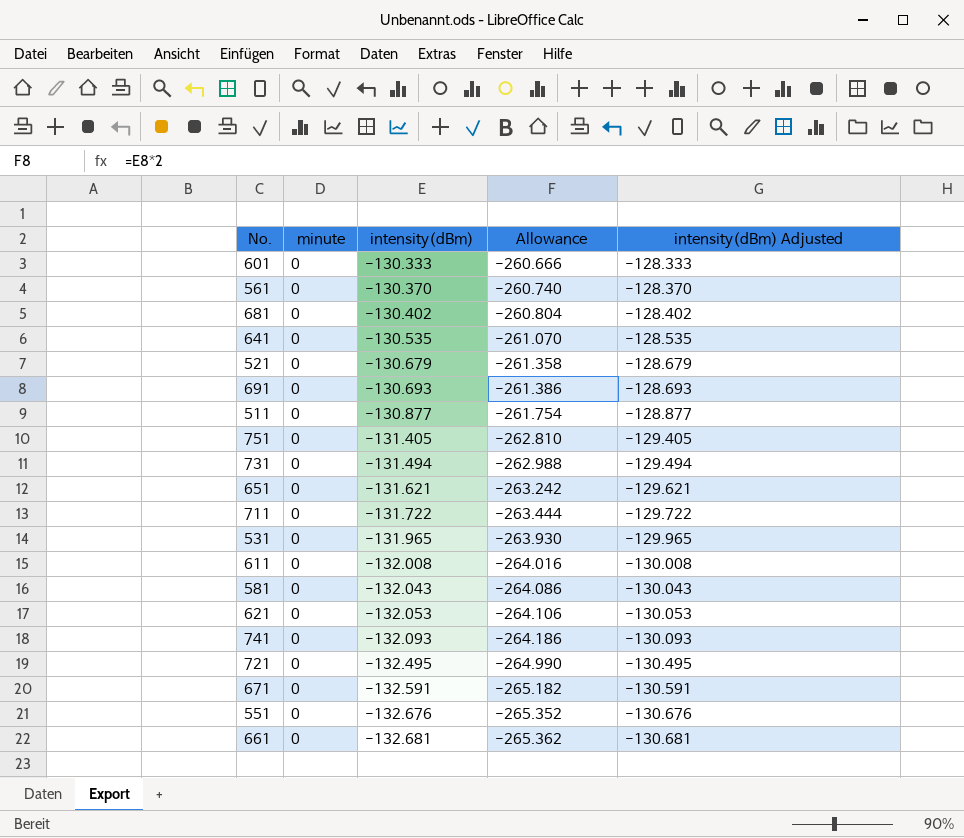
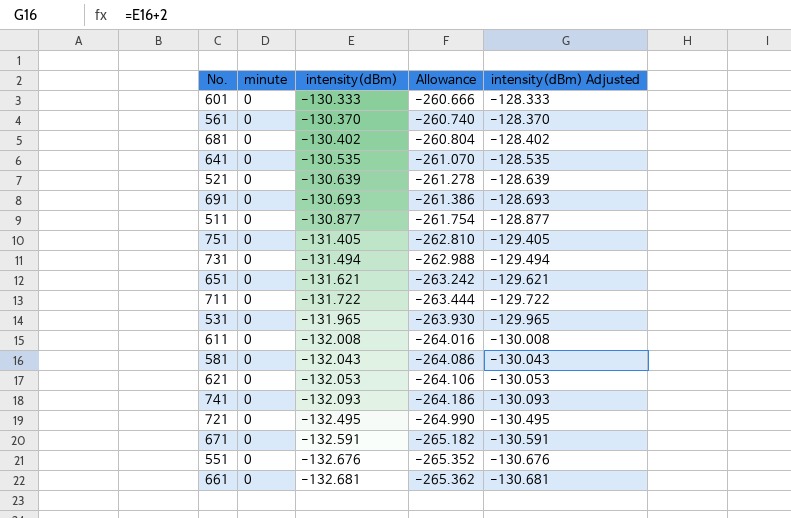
521 | intensity(dBm): -130.679 -> -130.639
521 | Allowance: -261.358 -> -261.278
521 | intensity(dBm) Adjusted: -128.679 -> -128.639

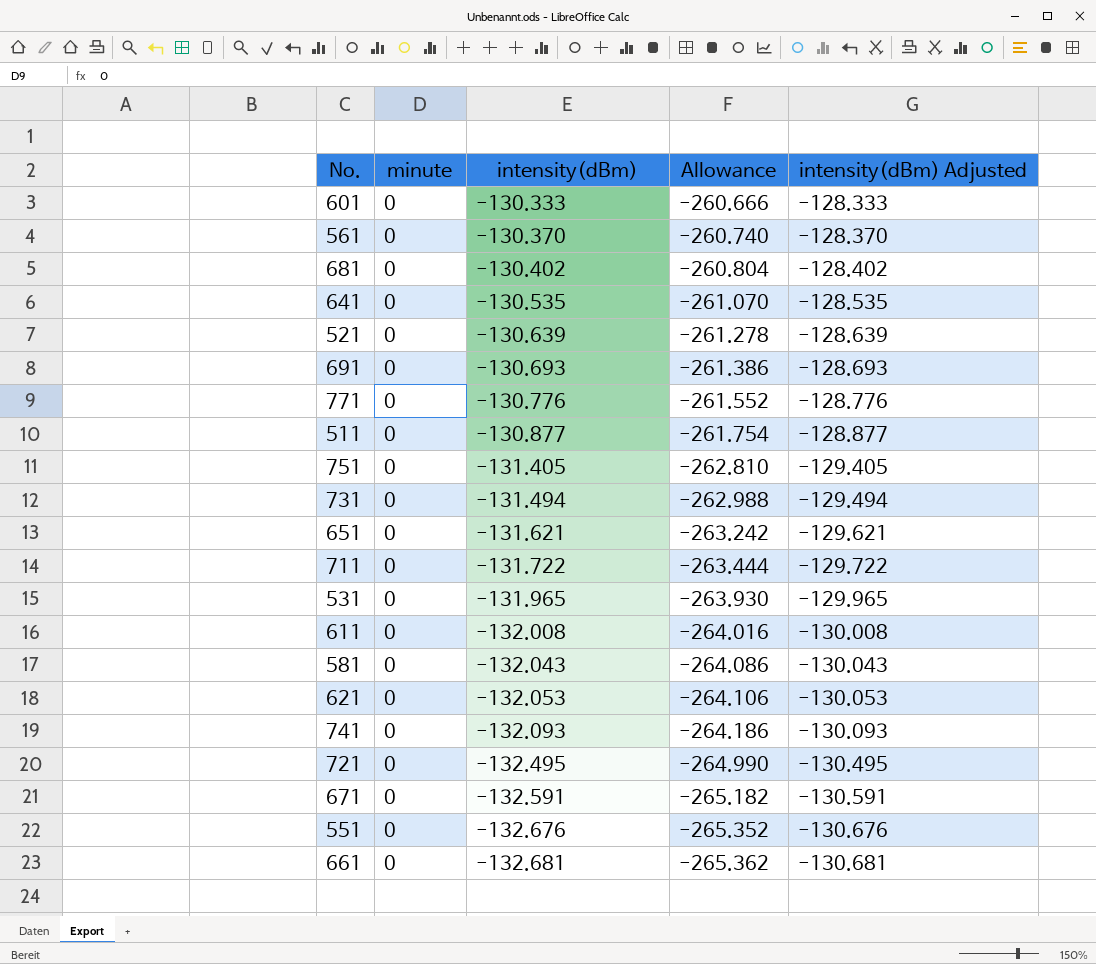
row 771: none -> 0 | -130.776 | -261.552 | -128.776

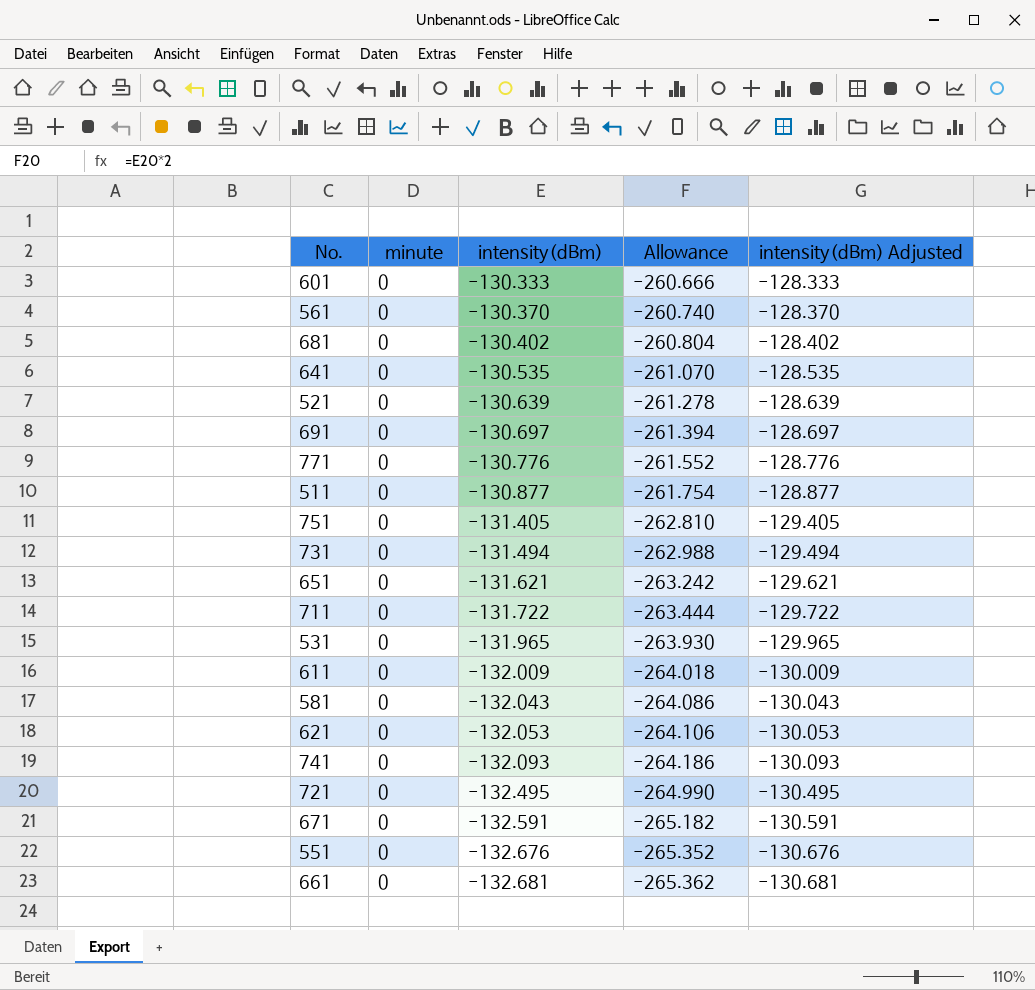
691 | intensity(dBm): -130.693 -> -130.697
691 | Allowance: -261.386 -> -261.394
691 | intensity(dBm) Adjusted: -128.693 -> -128.697
611 | intensity(dBm): -132.008 -> -132.009
611 | Allowance: -264.016 -> -264.018
611 | intensity(dBm) Adjusted: -130.008 -> -130.009

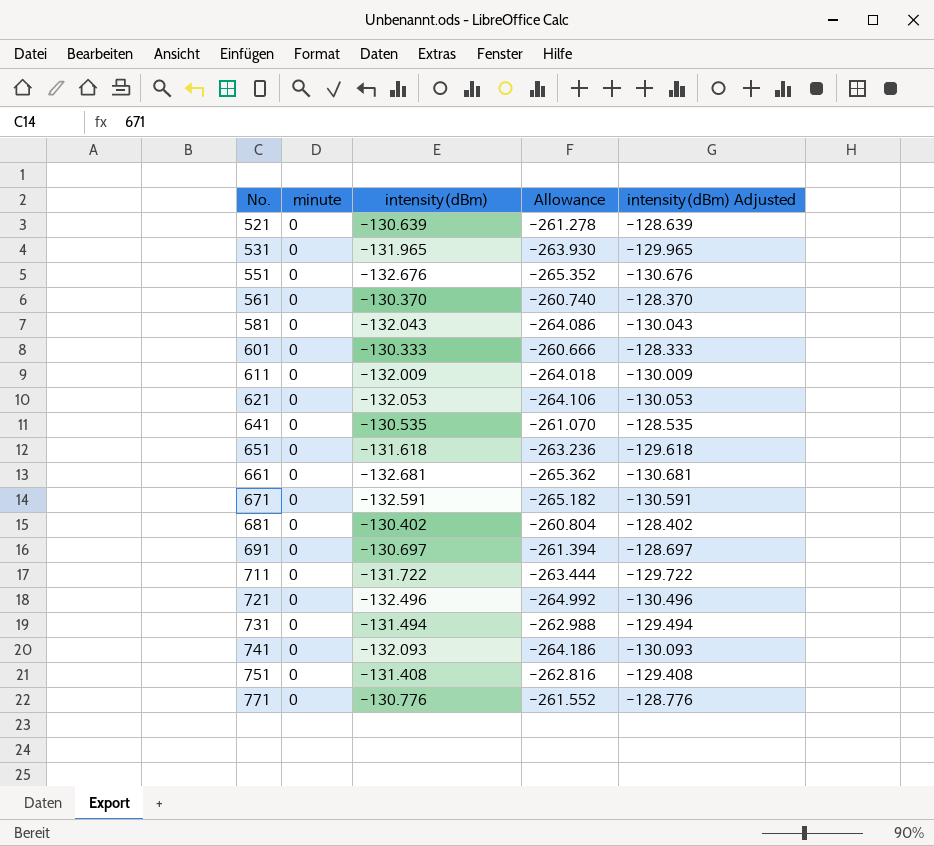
row order: intensity(dBm) descending -> No. ascending
row 511: 0 | -130.877 | -261.754 | -128.877 -> none
651 | intensity(dBm): -131.621 -> -131.618
651 | Allowance: -263.242 -> -263.236
651 | intensity(dBm) Adjusted: -129.621 -> -129.618
721 | intensity(dBm): -132.495 -> -132.496
721 | Allowance: -264.990 -> -264.992
721 | intensity(dBm) Adjusted: -130.495 -> -130.496
751 | intensity(dBm): -131.405 -> -131.408
751 | Allowance: -262.810 -> -262.816
751 | intensity(dBm) Adjusted: -129.405 -> -129.408

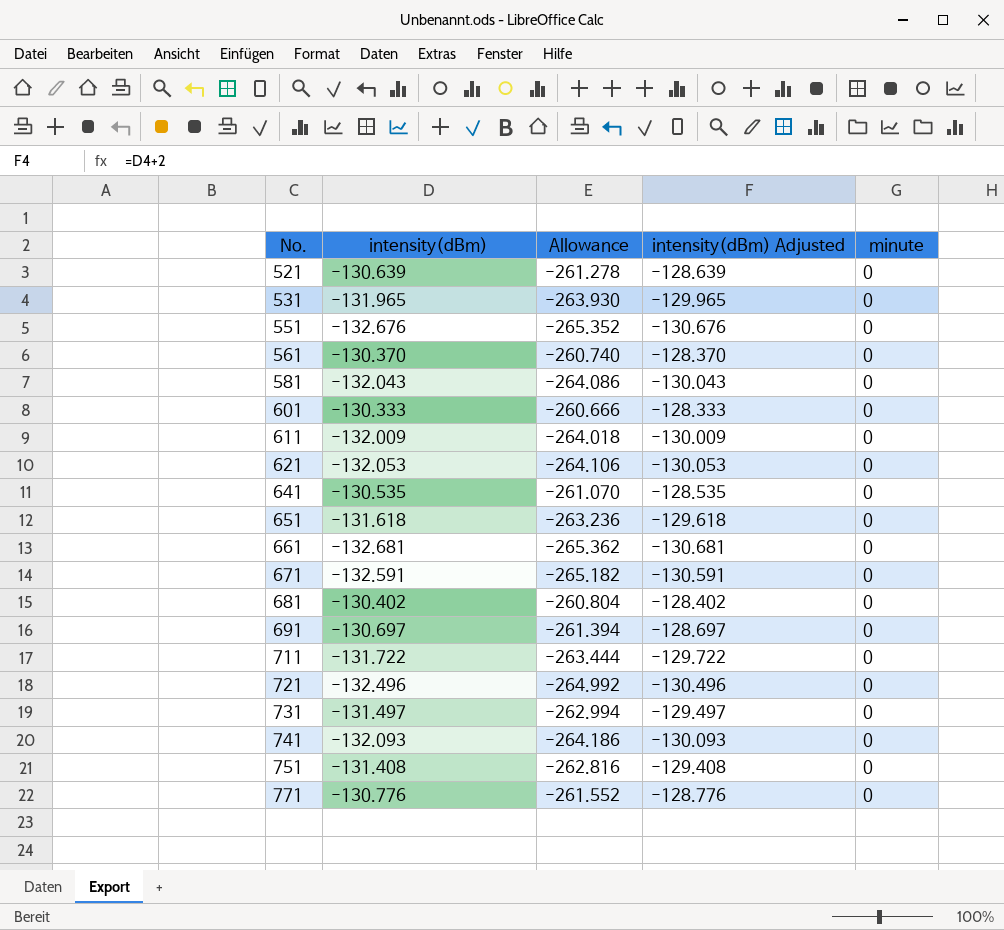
column minute | position: 2 -> 5
731 | intensity(dBm): -131.494 -> -131.497
731 | Allowance: -262.988 -> -262.994
731 | intensity(dBm) Adjusted: -129.494 -> -129.497

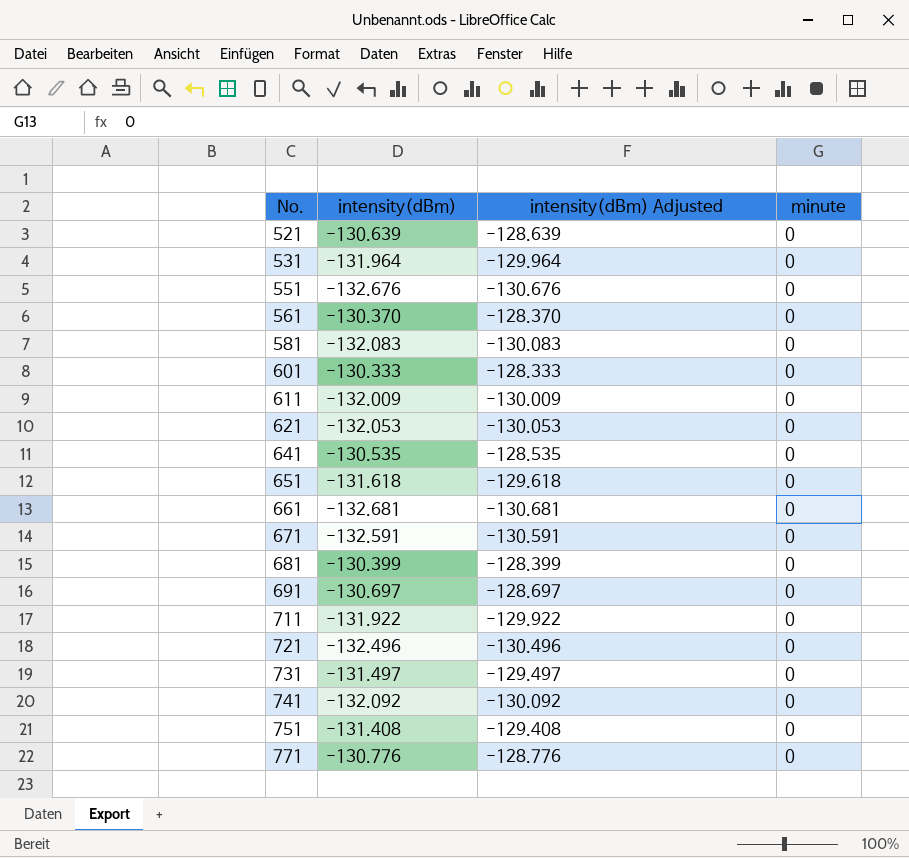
column Allowance | formula: [intensity(dBm)] * 2 -> none
531 | intensity(dBm): -131.965 -> -131.964
531 | intensity(dBm) Adjusted: -129.965 -> -129.964
581 | intensity(dBm): -132.043 -> -132.083
581 | intensity(dBm) Adjusted: -130.043 -> -130.083
681 | intensity(dBm): -130.402 -> -130.399
681 | intensity(dBm) Adjusted: -128.402 -> -128.399
711 | intensity(dBm): -131.722 -> -131.922
711 | intensity(dBm) Adjusted: -129.722 -> -129.922
741 | intensity(dBm): -132.093 -> -132.092
741 | intensity(dBm) Adjusted: -130.093 -> -130.092

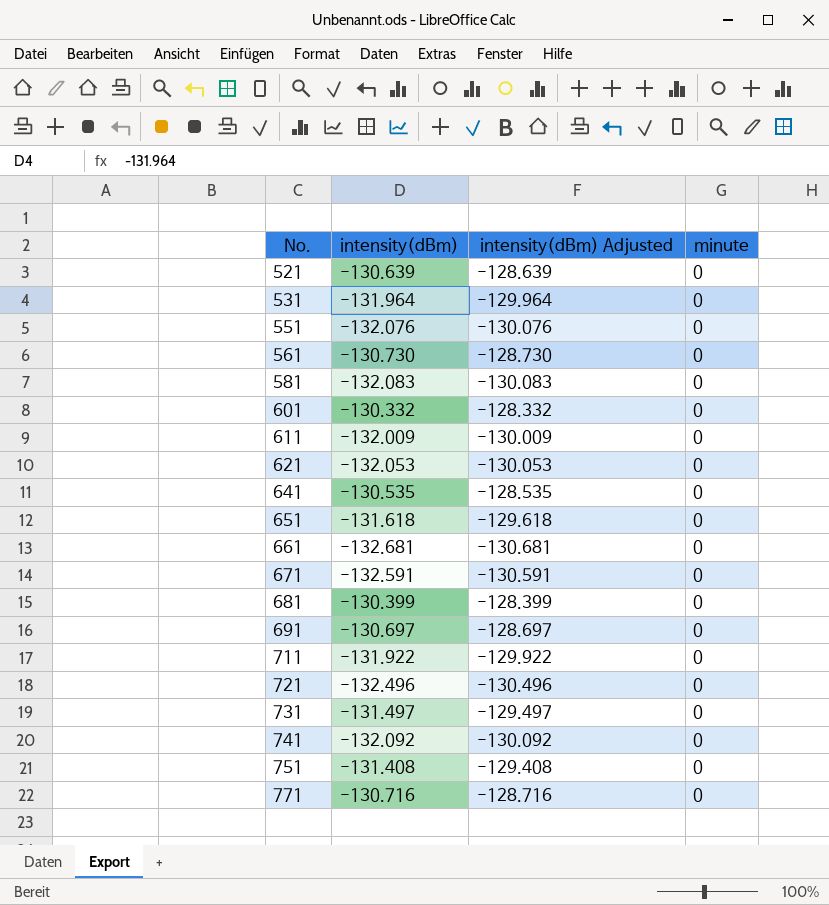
551 | intensity(dBm): -132.676 -> -132.076
551 | intensity(dBm) Adjusted: -130.676 -> -130.076
561 | intensity(dBm): -130.370 -> -130.730
561 | intensity(dBm) Adjusted: -128.370 -> -128.730
601 | intensity(dBm): -130.333 -> -130.332
601 | intensity(dBm) Adjusted: -128.333 -> -128.332
771 | intensity(dBm): -130.776 -> -130.716
771 | intensity(dBm) Adjusted: -128.776 -> -128.716

